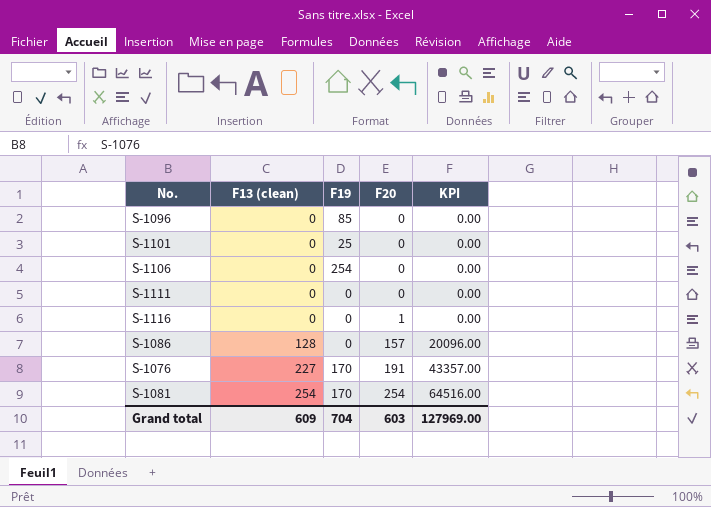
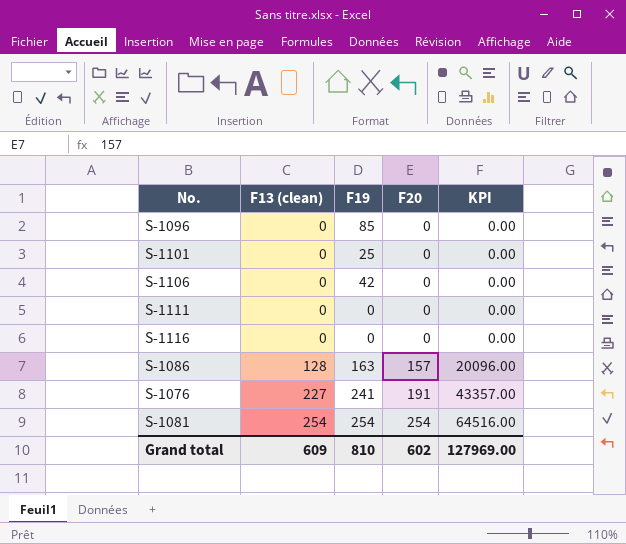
S-1106 | F19: 254 -> 42
S-1116 | F20: 1 -> 0
S-1086 | F19: 0 -> 163
S-1076 | F19: 170 -> 241
S-1081 | F19: 170 -> 254
Grand total | F19: 704 -> 810
Grand total | F20: 603 -> 602

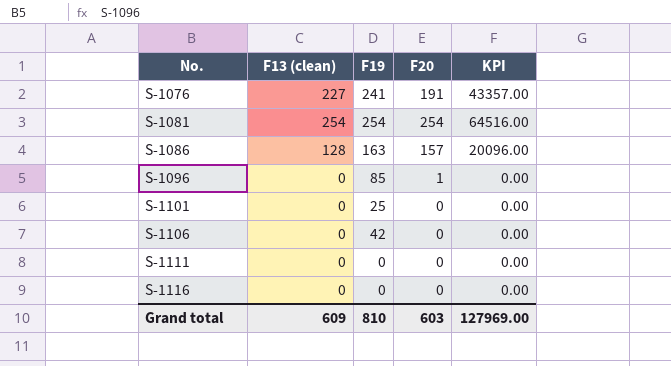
row order: F13 (clean) ascending -> No. ascending
S-1096 | F20: 0 -> 1
Grand total | F20: 602 -> 603

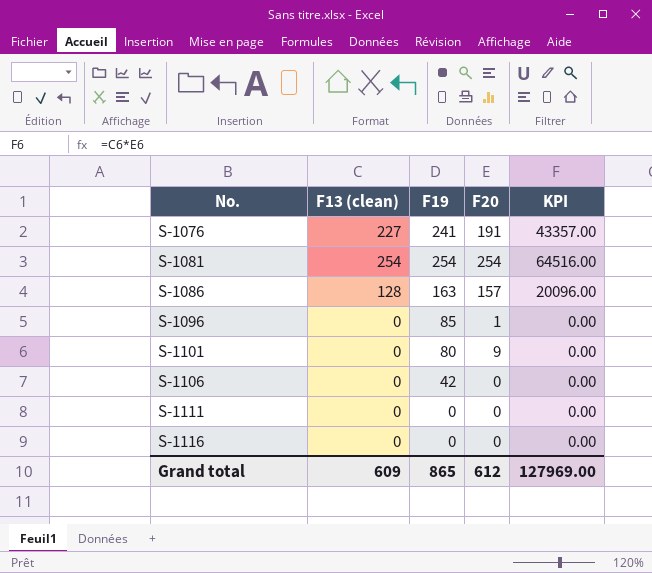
S-1101 | F19: 25 -> 80
S-1101 | F20: 0 -> 9
Grand total | F19: 810 -> 865
Grand total | F20: 603 -> 612

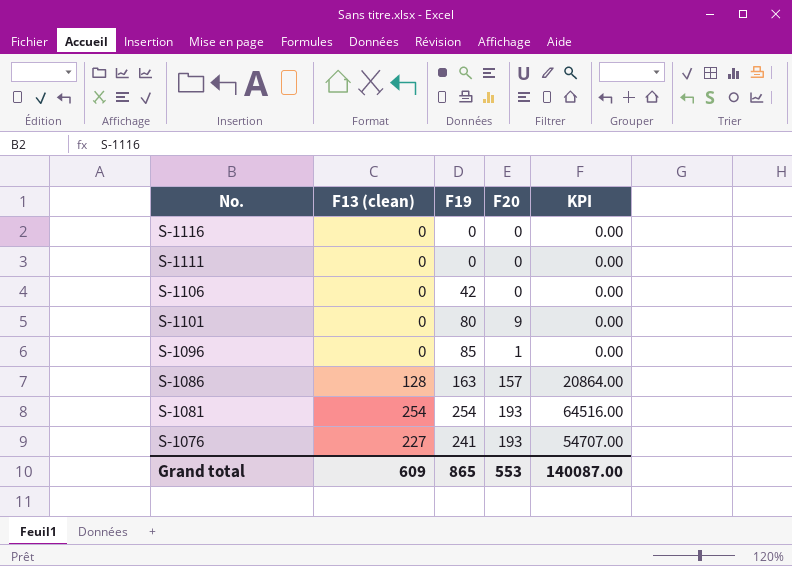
row order: No. ascending -> No. descending
column KPI | formula: [F13 (clean)] * [F20] -> [F13 (clean)] * [F19]
S-1081 | F20: 254 -> 193
S-1076 | F20: 191 -> 193
Grand total | F20: 612 -> 553
Grand total | KPI: 127969.00 -> 140087.00

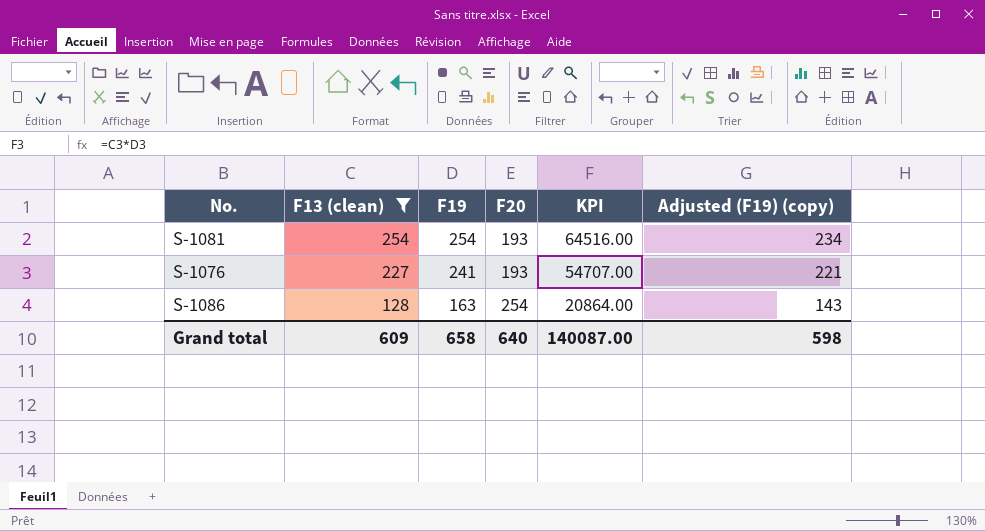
filter: none -> F13 (clean) != 0
row order: No. descending -> F13 (clean) descending
column Adjusted (F19) (copy) | formula: none -> [F19] - 20
S-1086 | F20: 157 -> 254
Grand total | F19: 865 -> 658
Grand total | F20: 553 -> 640

